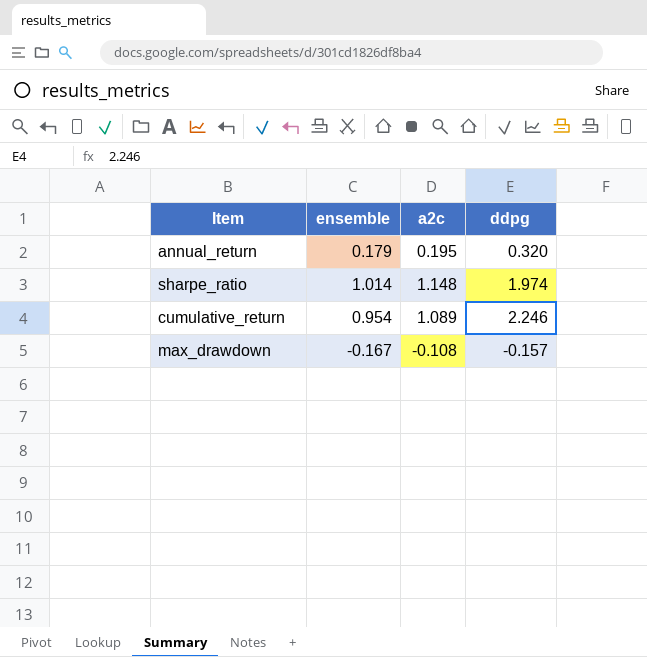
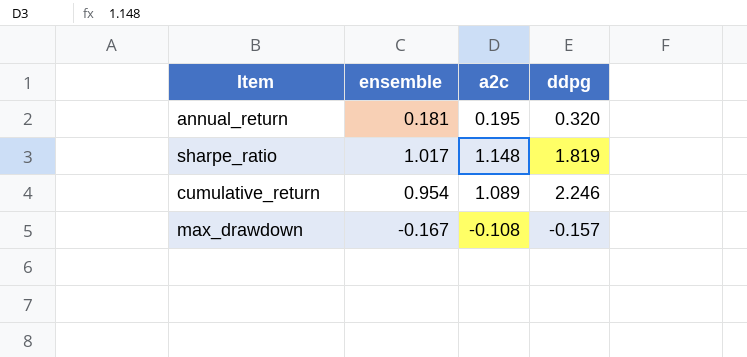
annual_return | ensemble: 0.179 -> 0.181
sharpe_ratio | ensemble: 1.014 -> 1.017
sharpe_ratio | ddpg: 1.974 -> 1.819

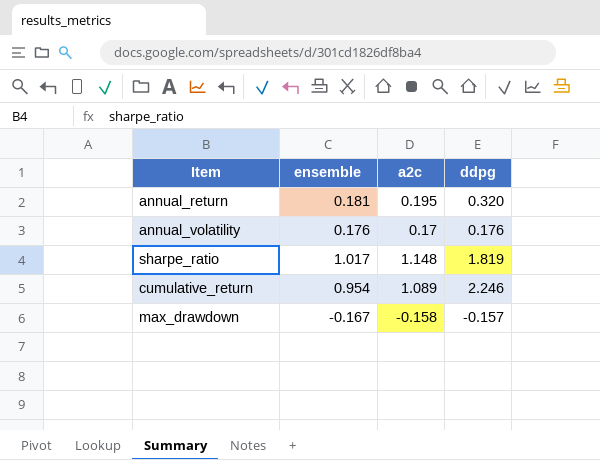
row annual_volatility: none -> 0.176 | 0.17 | 0.176
max_drawdown | a2c: -0.108 -> -0.158

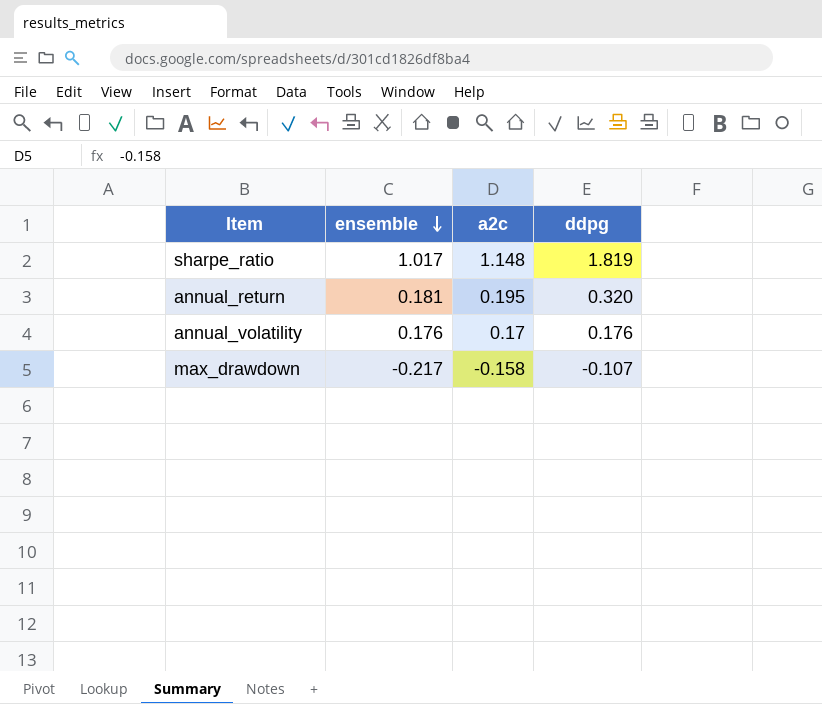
row order: none -> ensemble descending
row cumulative_return: 0.954 | 1.089 | 2.246 -> none
max_drawdown | ensemble: -0.167 -> -0.217
max_drawdown | ddpg: -0.157 -> -0.107

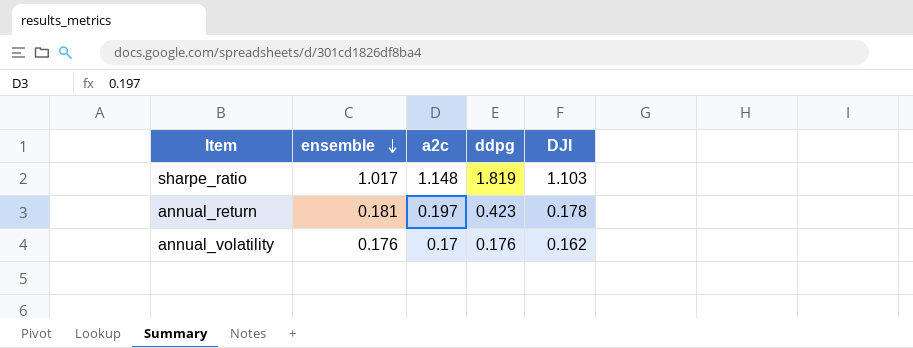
column DJI | position: none -> 5
row max_drawdown: -0.217 | -0.158 | -0.107 -> none
annual_return | a2c: 0.195 -> 0.197
annual_return | ddpg: 0.320 -> 0.423

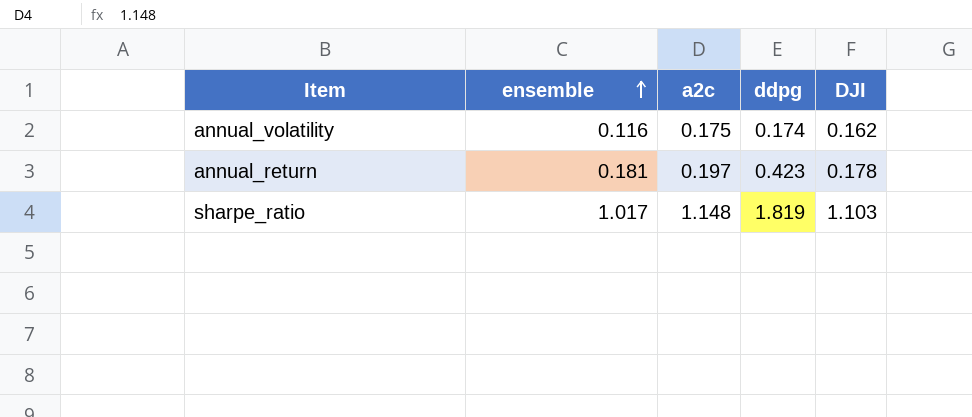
row order: ensemble descending -> ensemble ascending
annual_volatility | ensemble: 0.176 -> 0.116
annual_volatility | a2c: 0.17 -> 0.175
annual_volatility | ddpg: 0.176 -> 0.174

